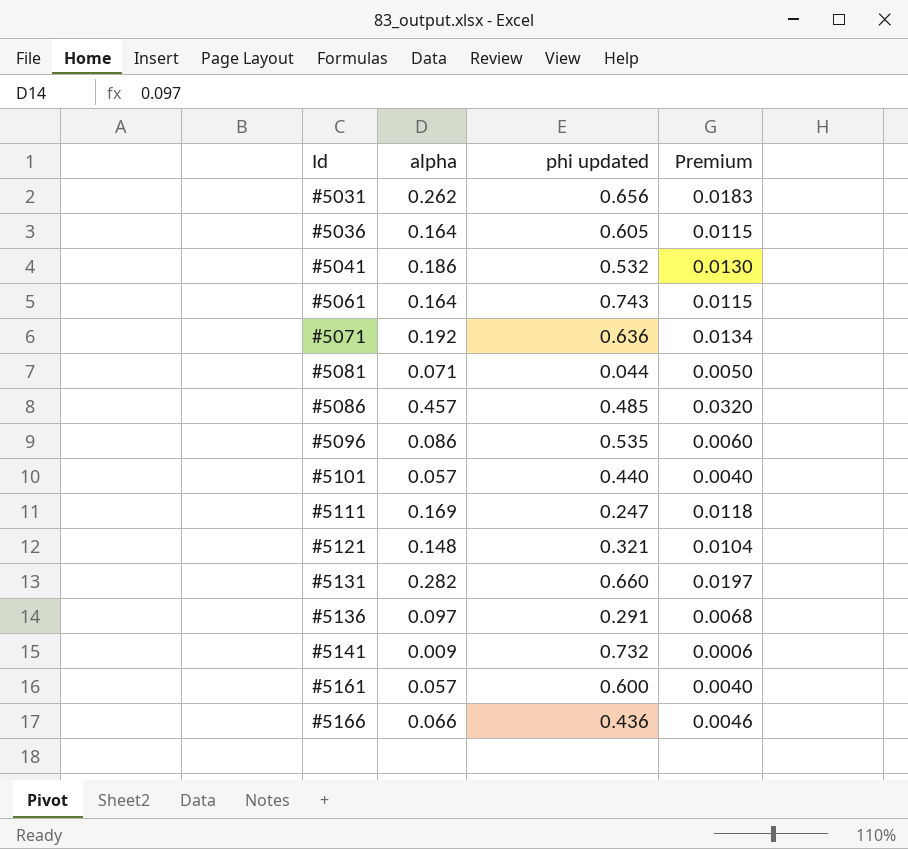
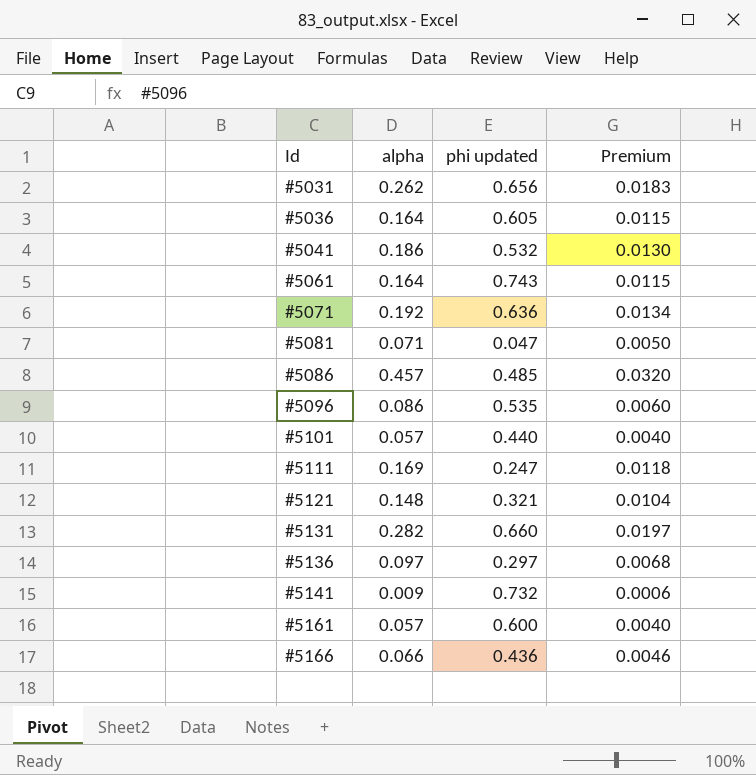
#5081 | phi updated: 0.044 -> 0.047
#5136 | phi updated: 0.291 -> 0.297

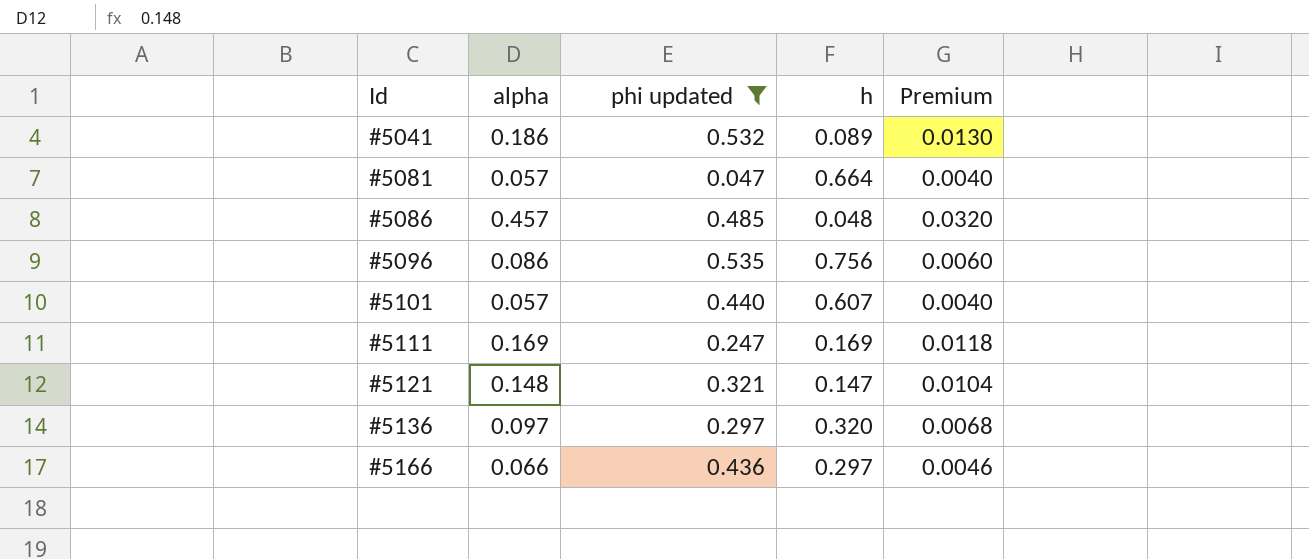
filter: none -> phi updated <= 0.535
column h | position: none -> 4
#5081 | alpha: 0.071 -> 0.057
#5081 | Premium: 0.0050 -> 0.0040

